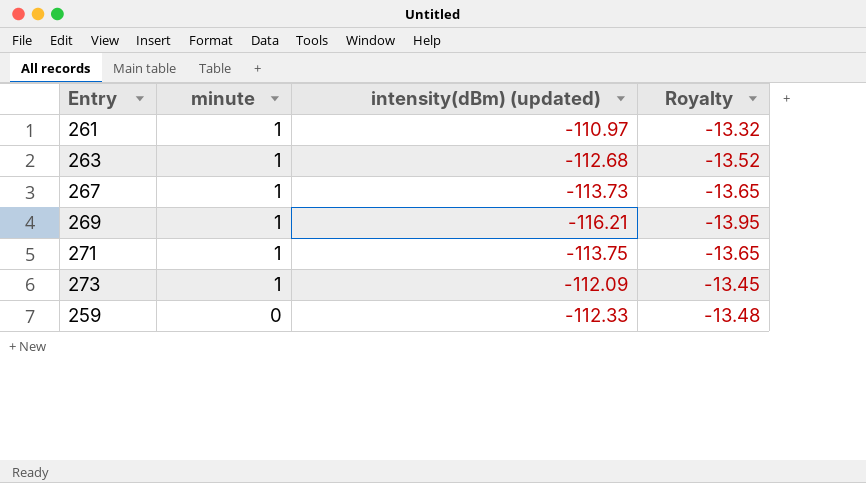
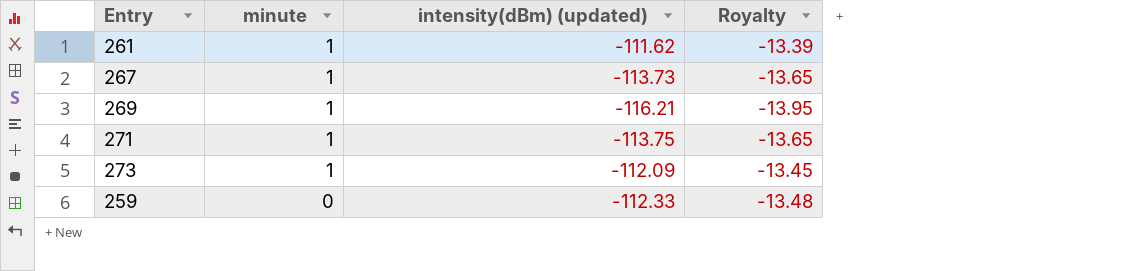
row 263: 1 | -112.68 | -13.52 -> none
261 | intensity(dBm) (updated): -110.97 -> -111.62
261 | Royalty: -13.32 -> -13.39

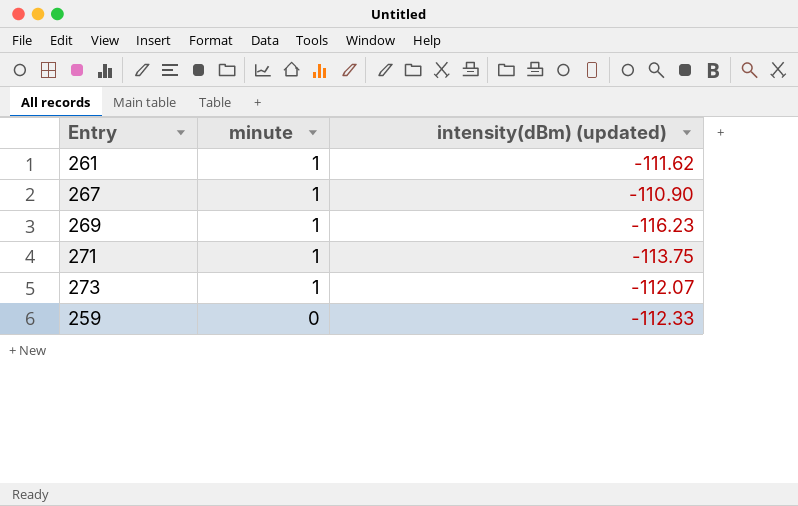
column Royalty | formula: [intensity(dBm) (updated)] * 0.12 -> none
267 | intensity(dBm) (updated): -113.73 -> -110.90
269 | intensity(dBm) (updated): -116.21 -> -116.23
273 | intensity(dBm) (updated): -112.09 -> -112.07

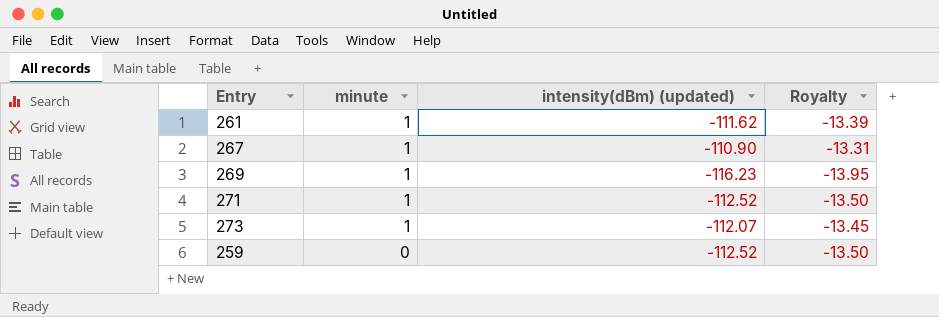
column Royalty | formula: none -> [intensity(dBm) (updated)] * 0.12
271 | intensity(dBm) (updated): -113.75 -> -112.52
259 | intensity(dBm) (updated): -112.33 -> -112.52

